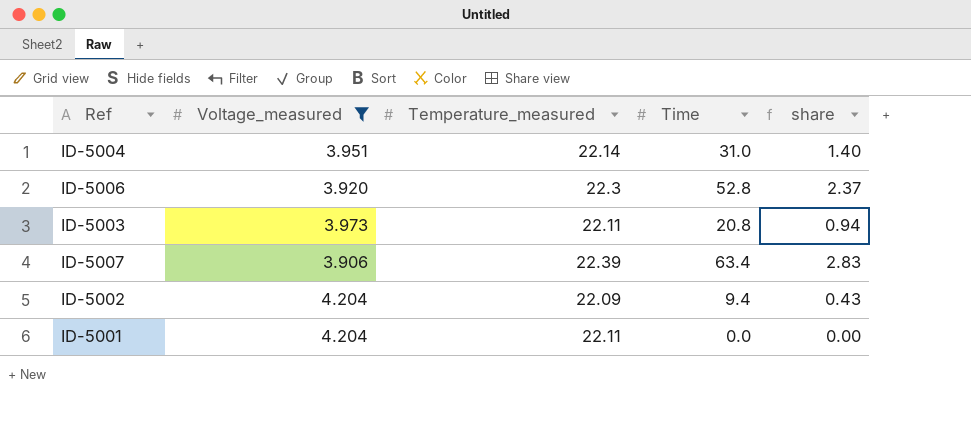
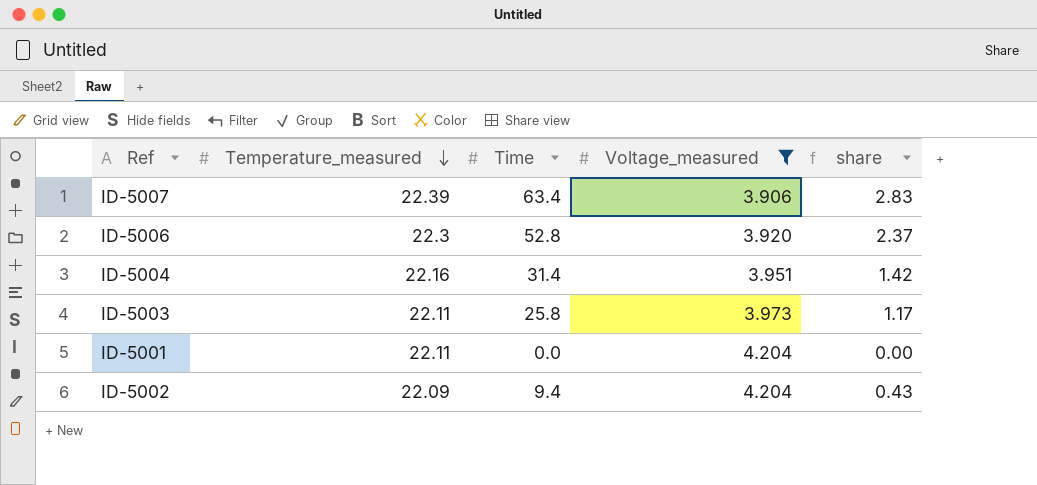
row order: none -> Temperature_measured descending
column Voltage_measured | position: 2 -> 4
ID-5004 | Temperature_measured: 22.14 -> 22.16
ID-5004 | Time: 31.0 -> 31.4
ID-5004 | share: 1.40 -> 1.42
ID-5003 | Time: 20.8 -> 25.8
ID-5003 | share: 0.94 -> 1.17

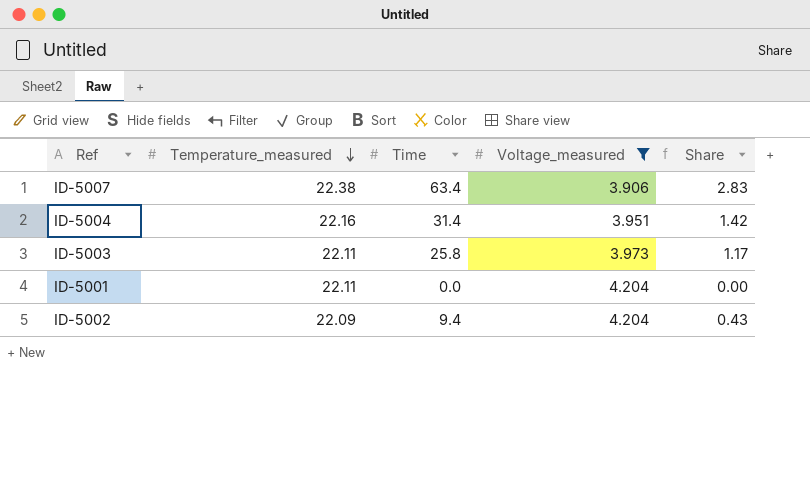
column name: share -> Share
row ID-5006: 22.3 | 52.8 | 3.920 | 2.37 -> none
ID-5007 | Temperature_measured: 22.39 -> 22.38

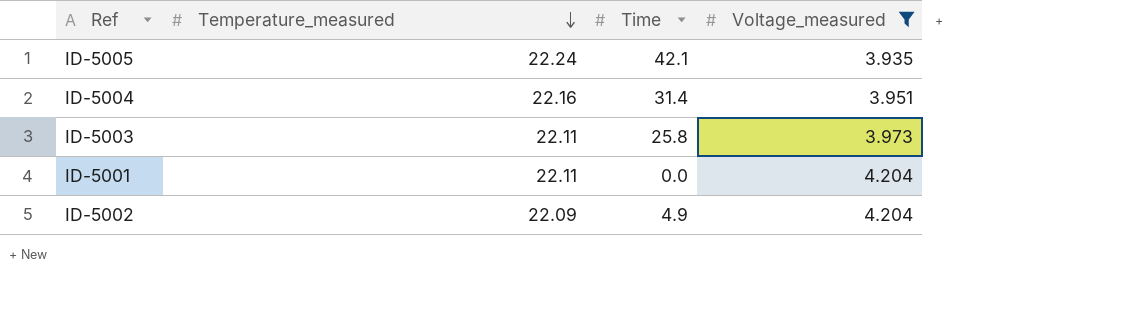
column Share | formula: [Time] / [Temperature_measured] -> none
row ID-5007: 22.38 | 63.4 | 3.906 | 2.83 -> none
row ID-5005: none -> 22.24 | 42.1 | 3.935
ID-5002 | Time: 9.4 -> 4.9

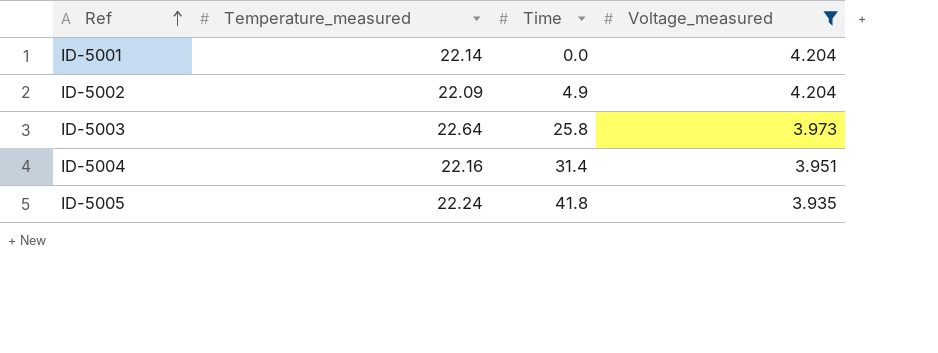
row order: Temperature_measured descending -> Ref ascending
ID-5001 | Temperature_measured: 22.11 -> 22.14
ID-5003 | Temperature_measured: 22.11 -> 22.64
ID-5005 | Time: 42.1 -> 41.8

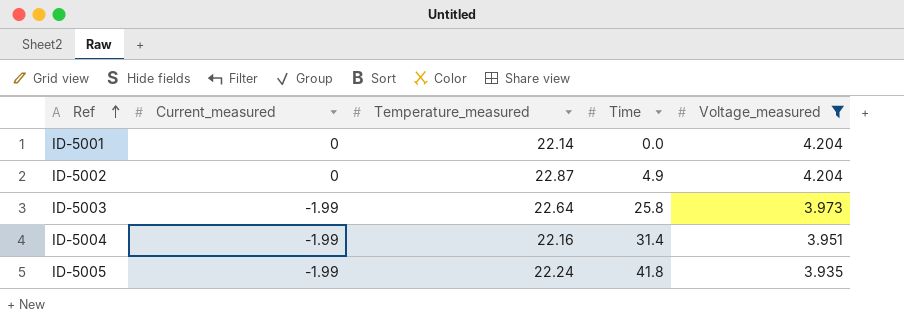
column Current_measured | position: none -> 2
ID-5002 | Temperature_measured: 22.09 -> 22.87

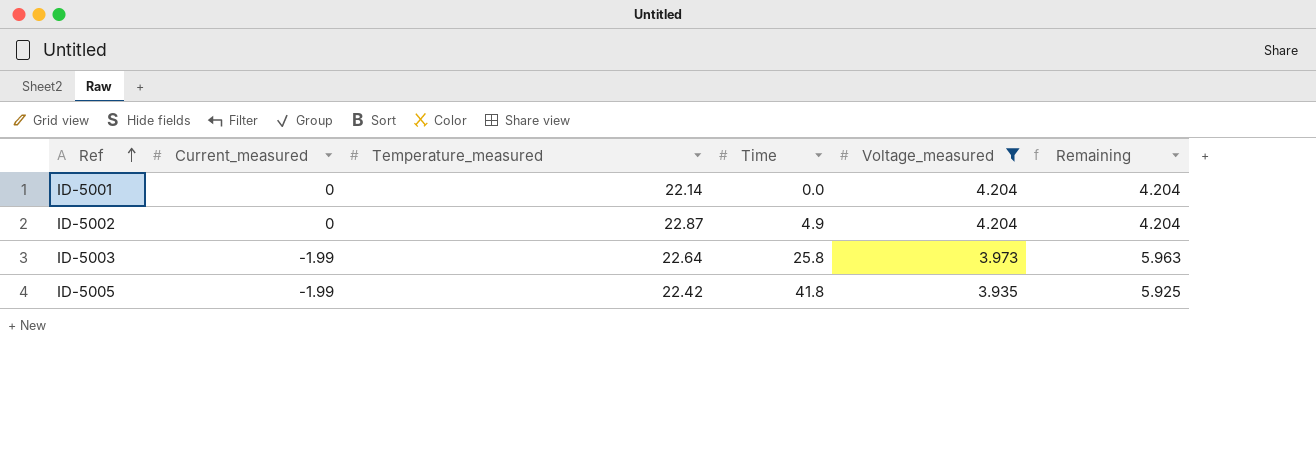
column Remaining | formula: none -> [Voltage_measured] - [Current_measured]
row ID-5004: -1.99 | 22.16 | 31.4 | 3.951 -> none
ID-5005 | Temperature_measured: 22.24 -> 22.42

